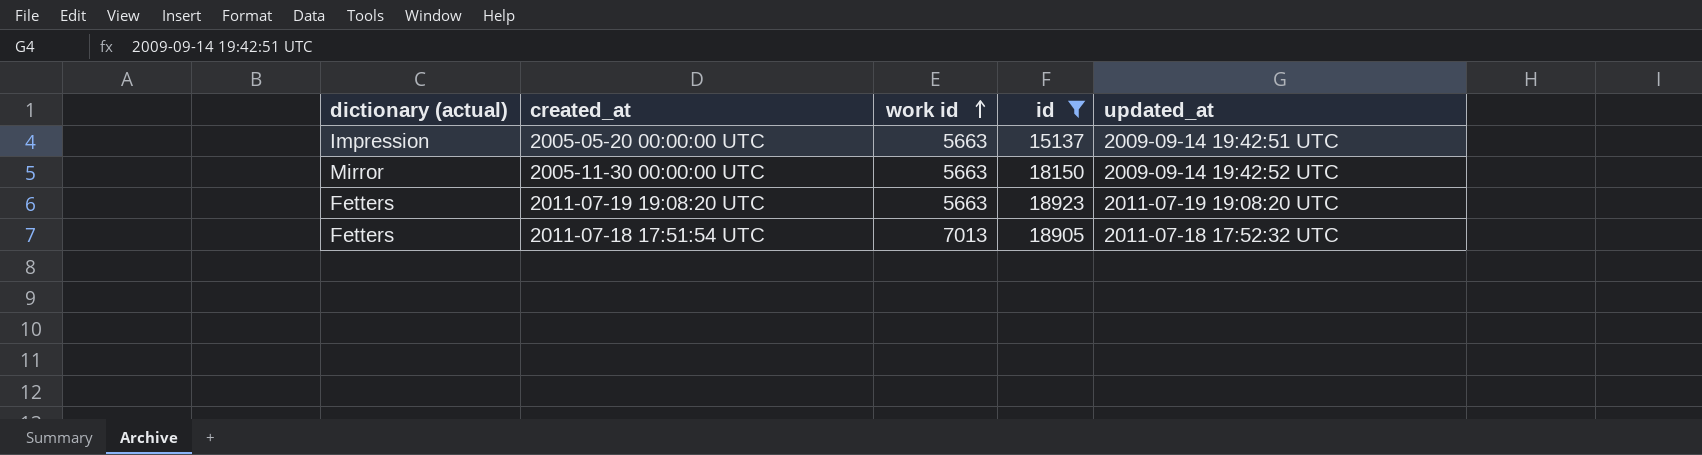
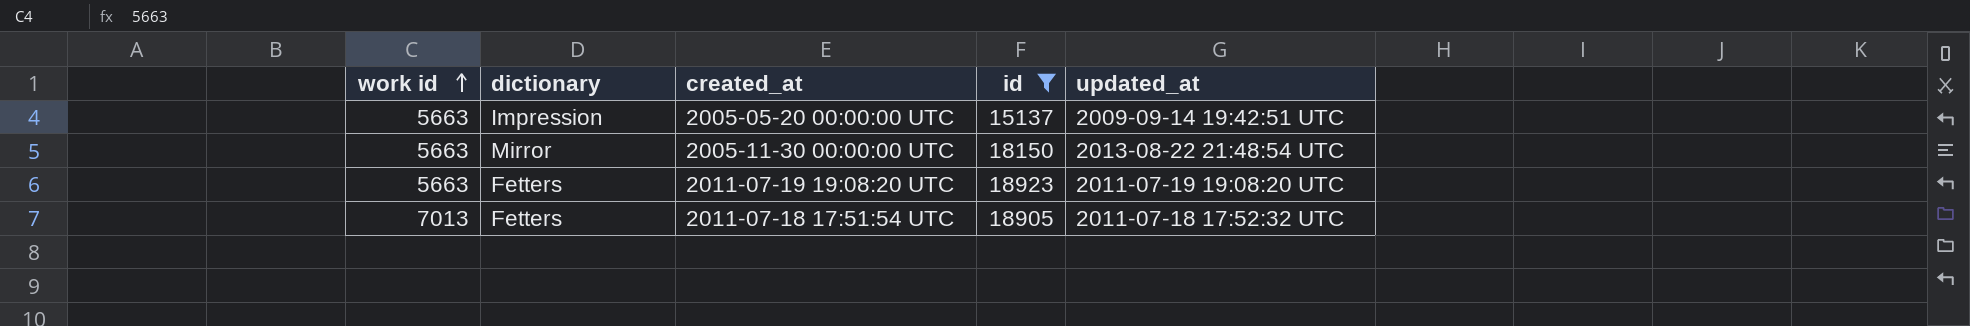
column work id | position: 3 -> 1
column name: dictionary (actual) -> dictionary
2005-11-30 00:00:00 UTC | updated_at: 2009-09-14 19:42:52 UTC -> 2013-08-22 21:48:54 UTC

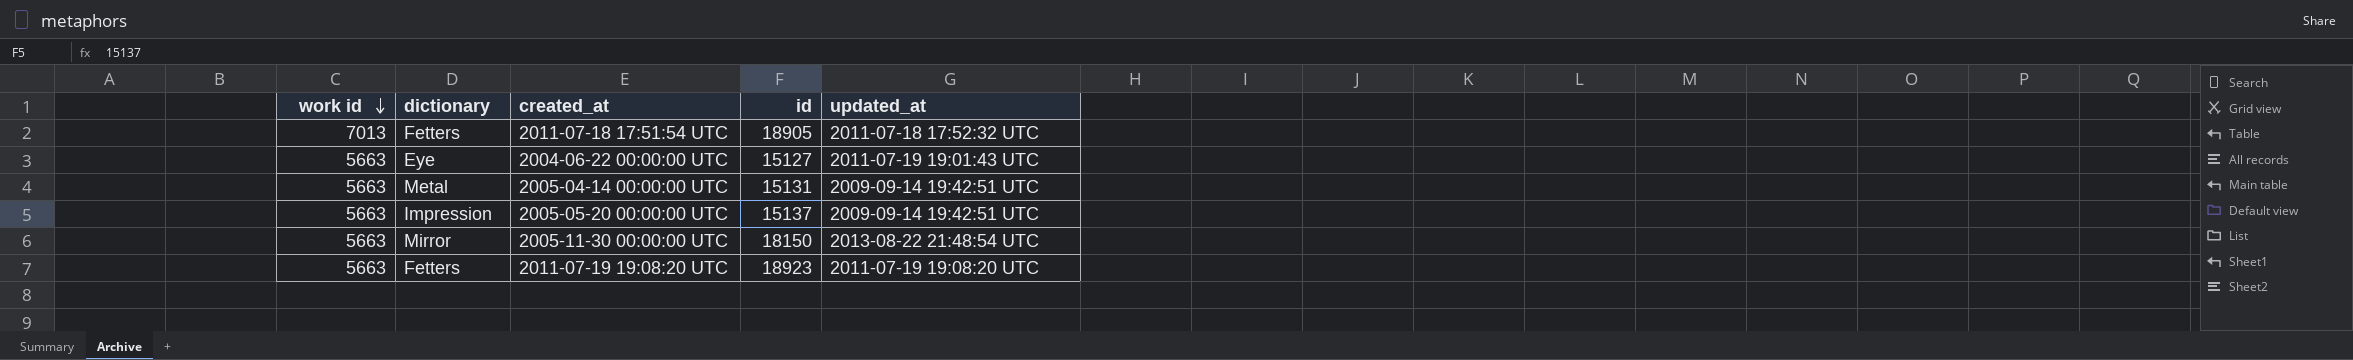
filter: id >= 15137 -> none
row order: work id ascending -> work id descending

